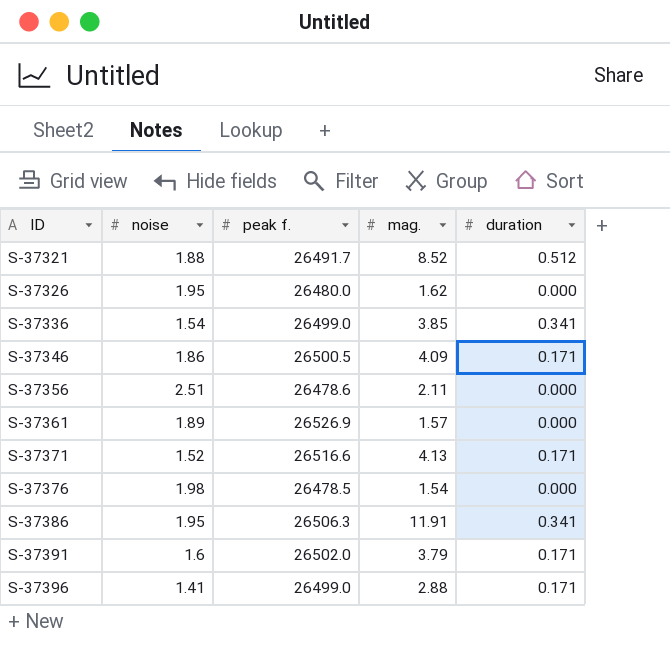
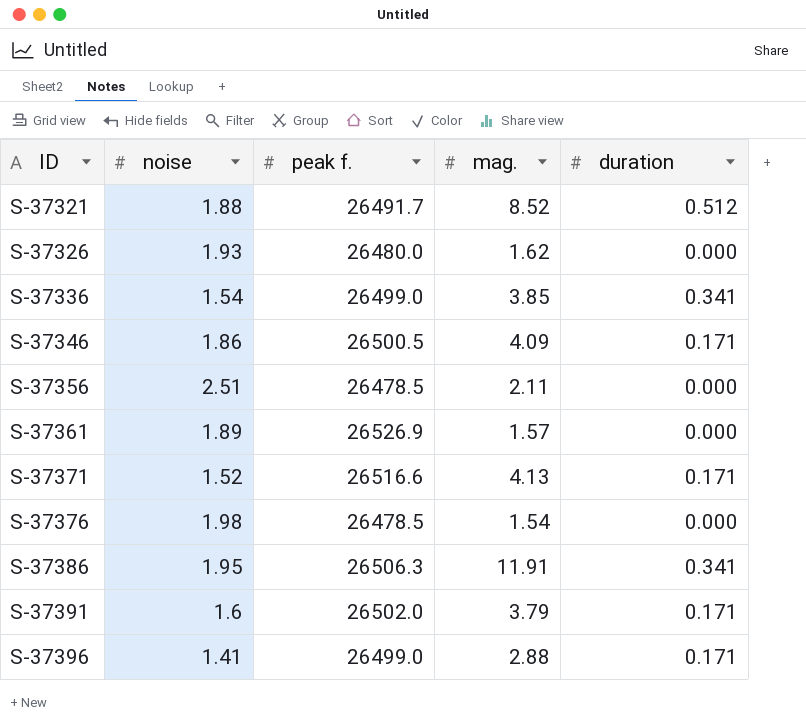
S-37326 | noise: 1.95 -> 1.93
S-37356 | peak f.: 26478.6 -> 26478.5

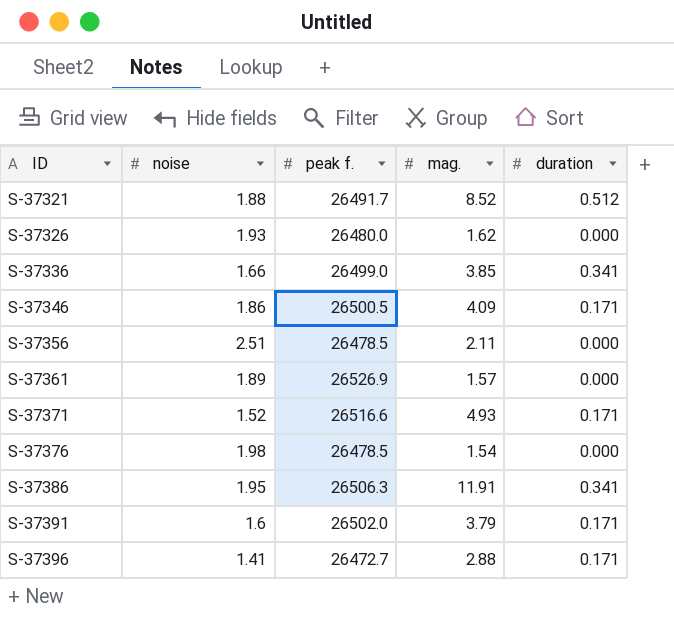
S-37336 | noise: 1.54 -> 1.66
S-37371 | mag.: 4.13 -> 4.93
S-37396 | peak f.: 26499.0 -> 26472.7

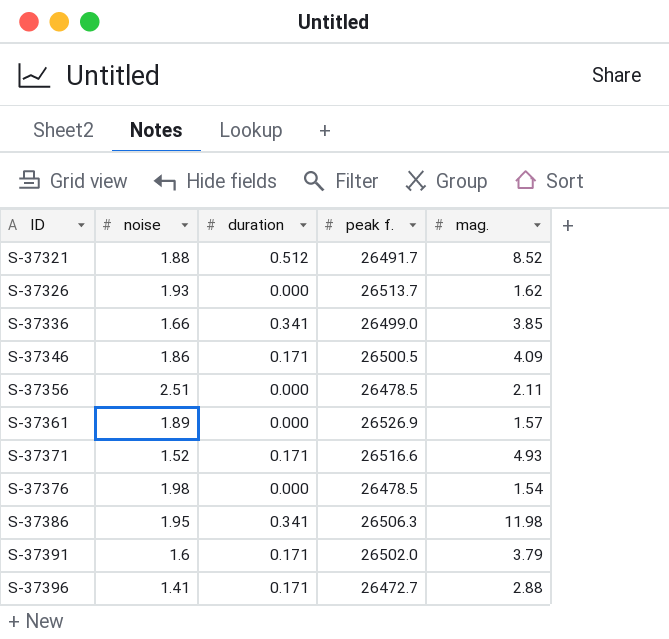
column duration | position: 5 -> 3
S-37326 | peak f.: 26480.0 -> 26513.7
S-37386 | mag.: 11.91 -> 11.98

